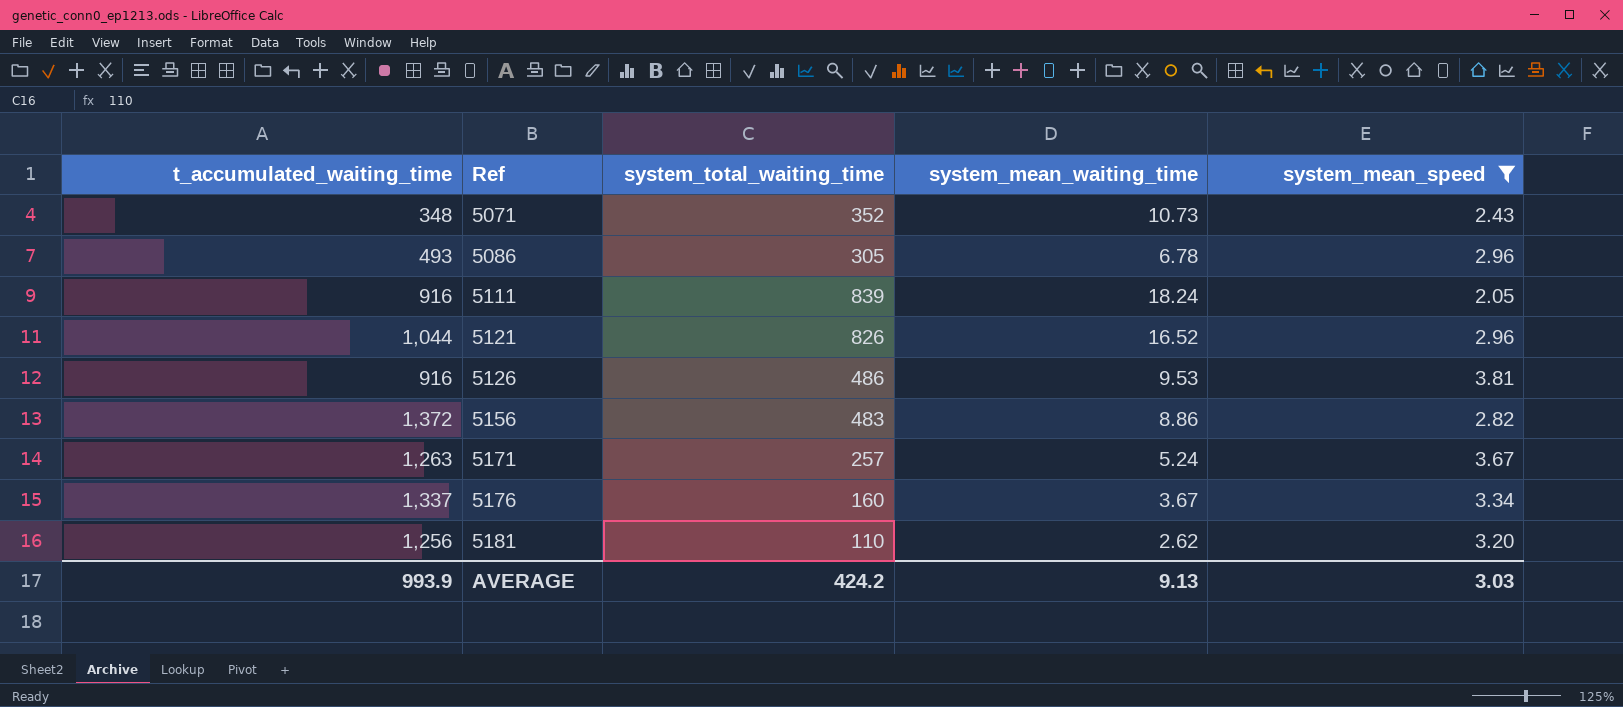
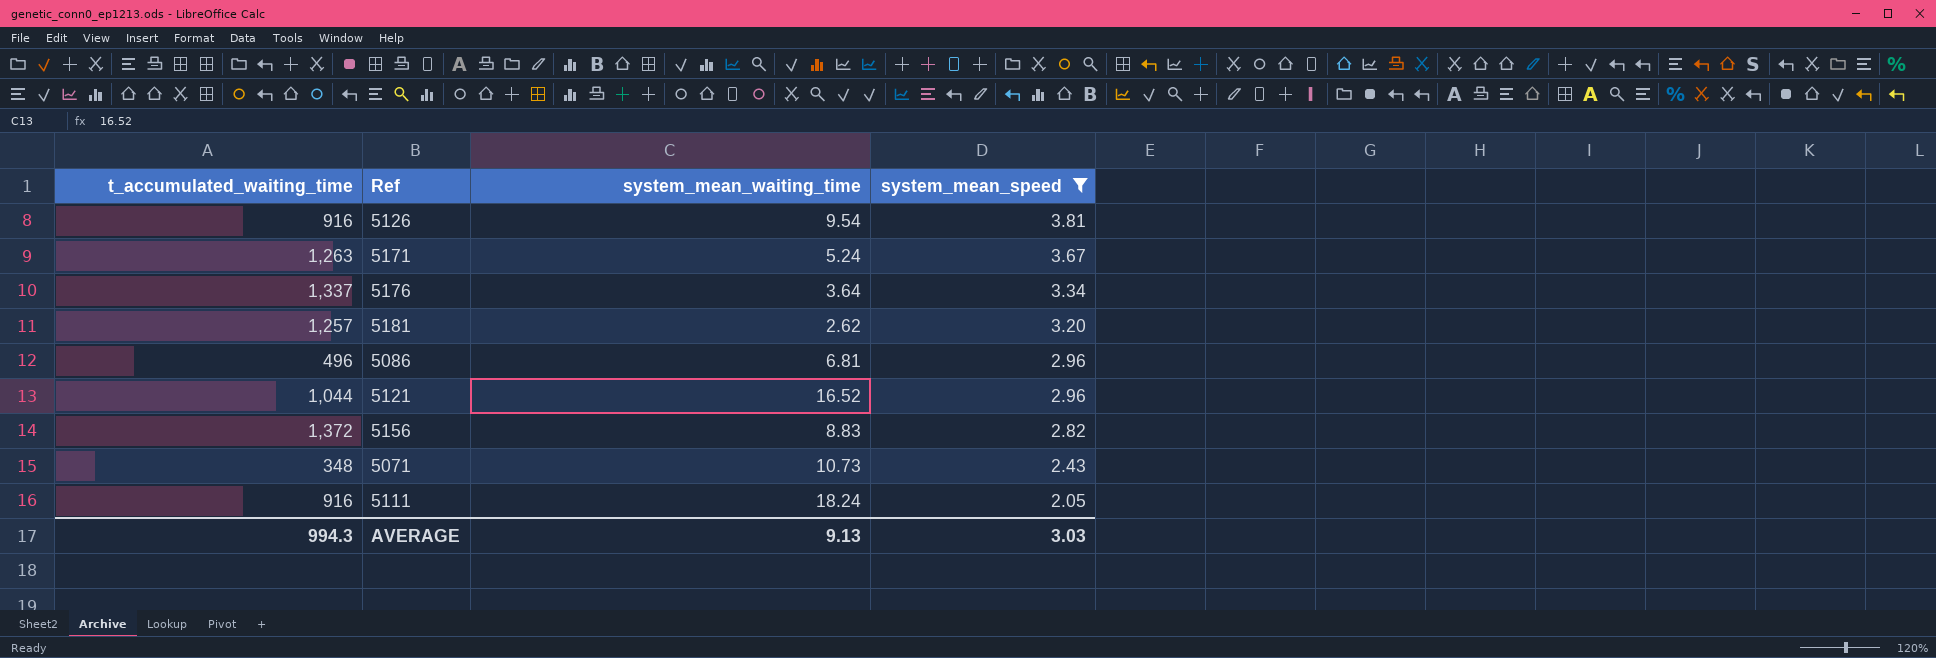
row order: Ref ascending -> system_mean_speed descending
column system_total_waiting_time | position: 3 -> none
5126 | system_mean_waiting_time: 9.53 -> 9.54
5176 | system_mean_waiting_time: 3.67 -> 3.64
5181 | t_accumulated_waiting_time: 1,256 -> 1,257
5086 | t_accumulated_waiting_time: 493 -> 496
5086 | system_mean_waiting_time: 6.78 -> 6.81
5156 | system_mean_waiting_time: 8.86 -> 8.83
AVERAGE | t_accumulated_waiting_time: 993.9 -> 994.3

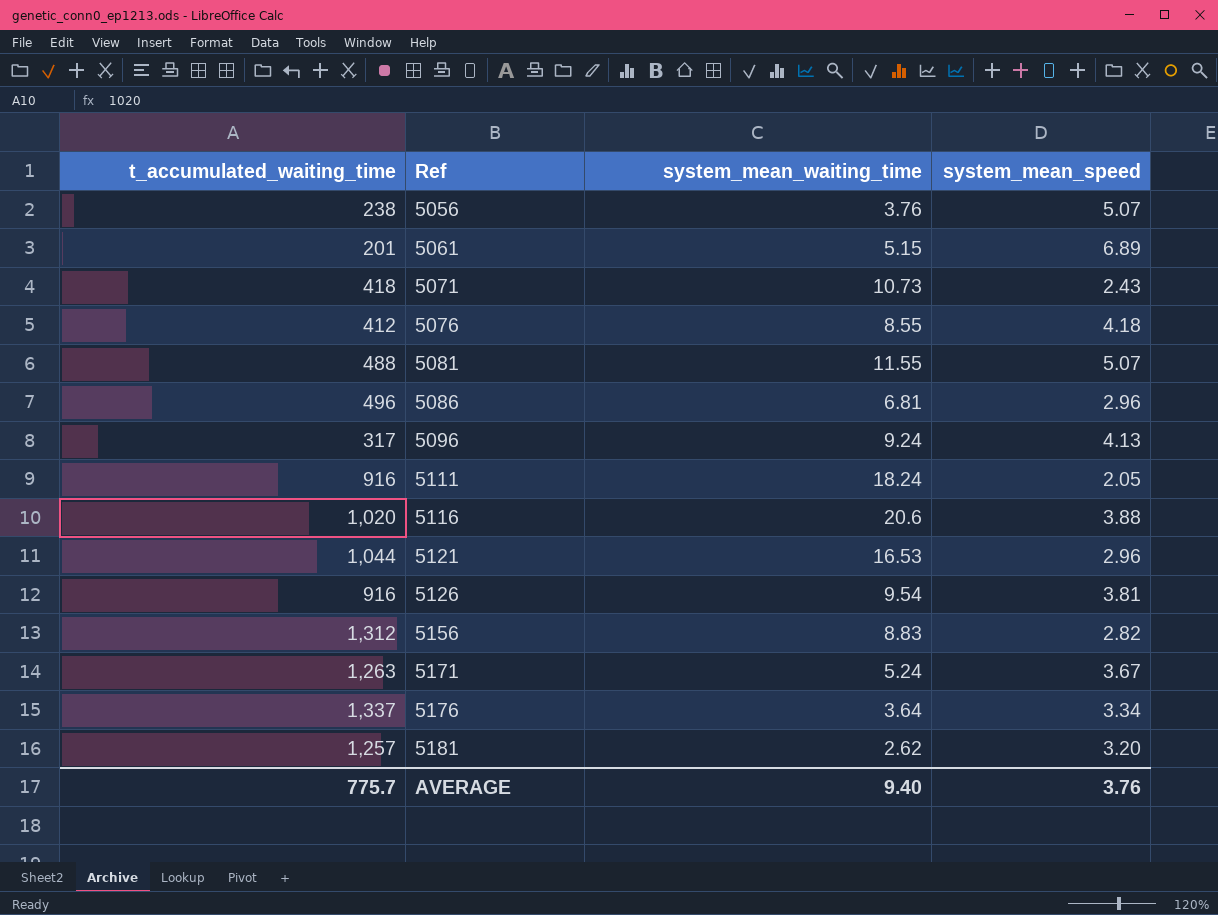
filter: system_mean_speed <= 3.81 -> none
row order: system_mean_speed descending -> Ref ascending
5071 | t_accumulated_waiting_time: 348 -> 418
5121 | system_mean_waiting_time: 16.52 -> 16.53
5156 | t_accumulated_waiting_time: 1,372 -> 1,312
AVERAGE | t_accumulated_waiting_time: 994.3 -> 775.7
AVERAGE | system_mean_waiting_time: 9.13 -> 9.40
AVERAGE | system_mean_speed: 3.03 -> 3.76

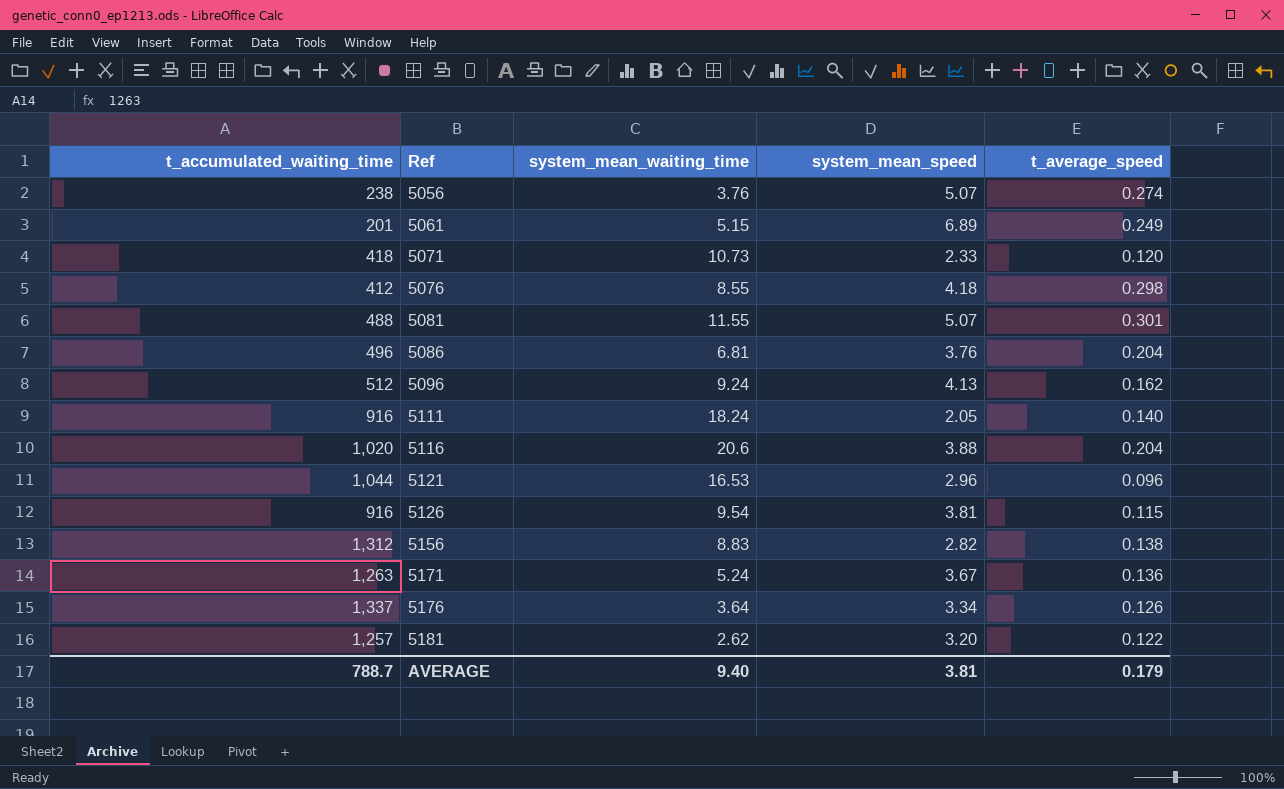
column t_average_speed | position: none -> 5
5071 | system_mean_speed: 2.43 -> 2.33
5086 | system_mean_speed: 2.96 -> 3.76
5096 | t_accumulated_waiting_time: 317 -> 512
AVERAGE | t_accumulated_waiting_time: 775.7 -> 788.7
AVERAGE | system_mean_speed: 3.76 -> 3.81

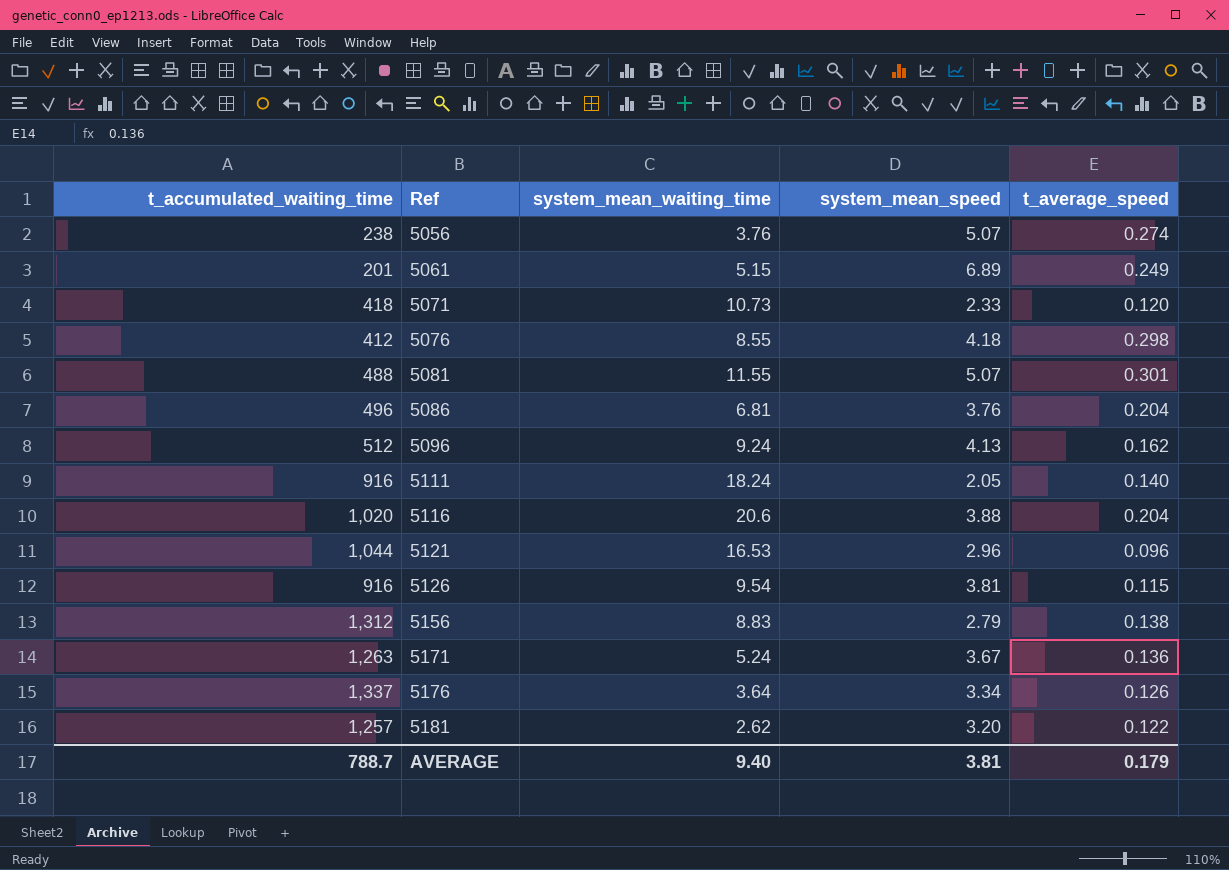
5156 | system_mean_speed: 2.82 -> 2.79

